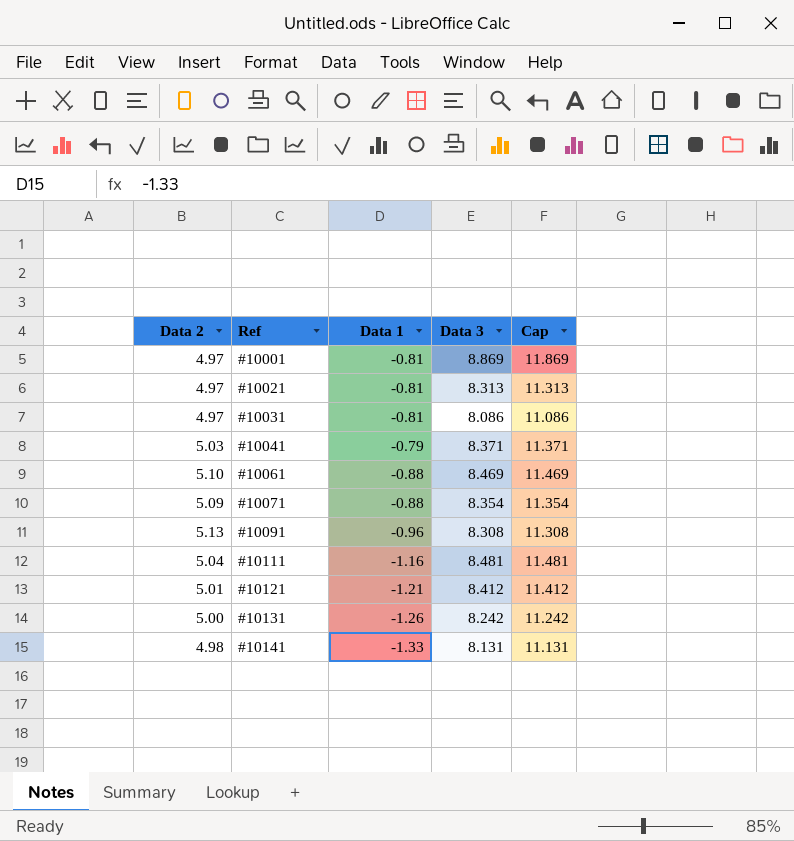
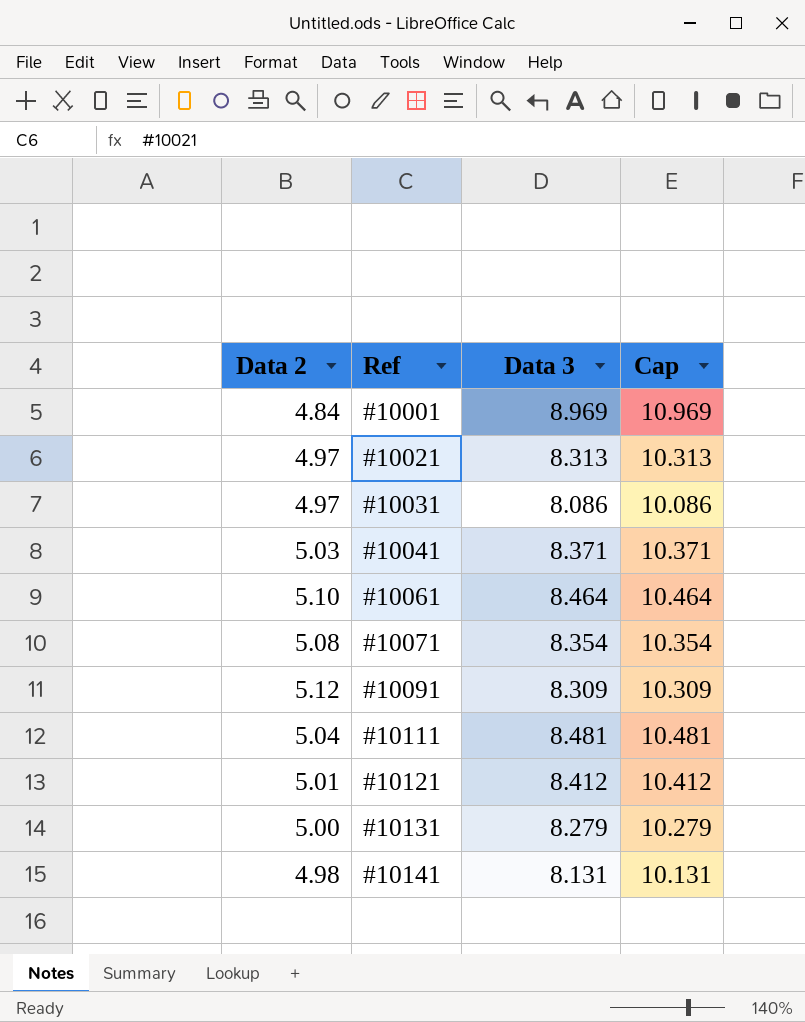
column Data 1 | position: 3 -> none
column Cap | formula: [Data 3] + 3 -> [Data 3] + 2
#10001 | Data 2: 4.97 -> 4.84
#10001 | Data 3: 8.869 -> 8.969
#10061 | Data 3: 8.469 -> 8.464
#10071 | Data 2: 5.09 -> 5.08
#10091 | Data 2: 5.13 -> 5.12
#10091 | Data 3: 8.308 -> 8.309
#10131 | Data 3: 8.242 -> 8.279

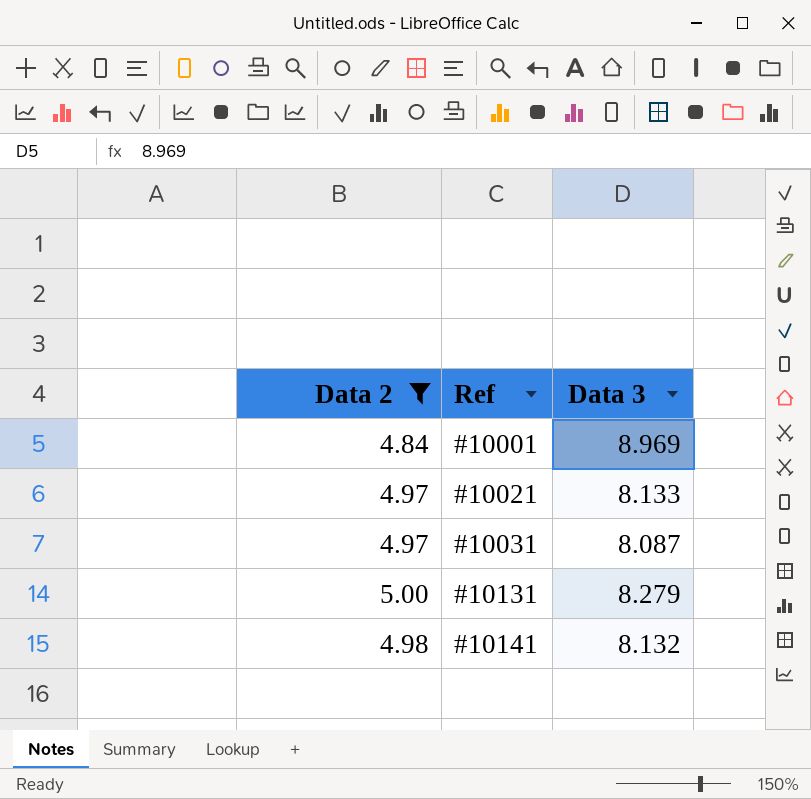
filter: none -> Data 2 <= 5.00
column Cap | formula: [Data 3] + 2 -> none
#10021 | Data 3: 8.313 -> 8.133
#10031 | Data 3: 8.086 -> 8.087
#10141 | Data 3: 8.131 -> 8.132

